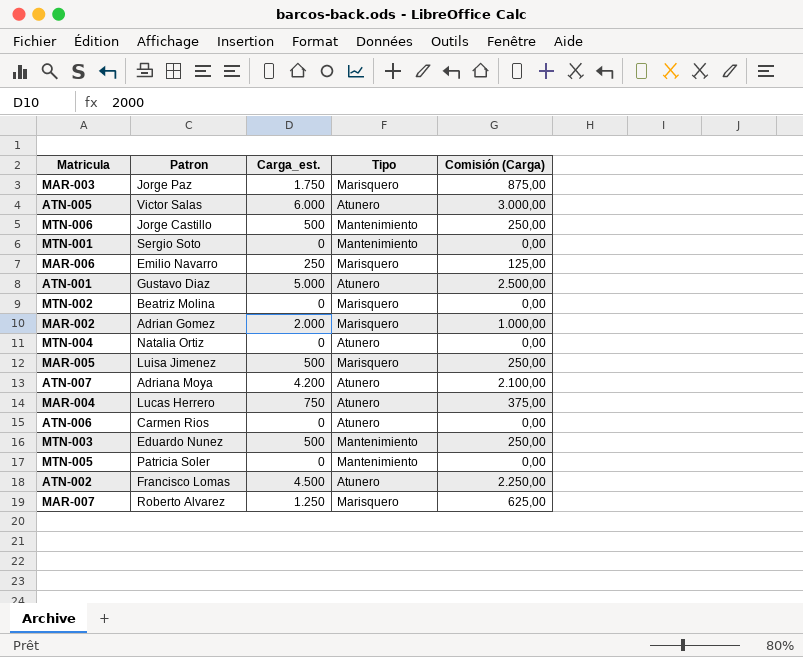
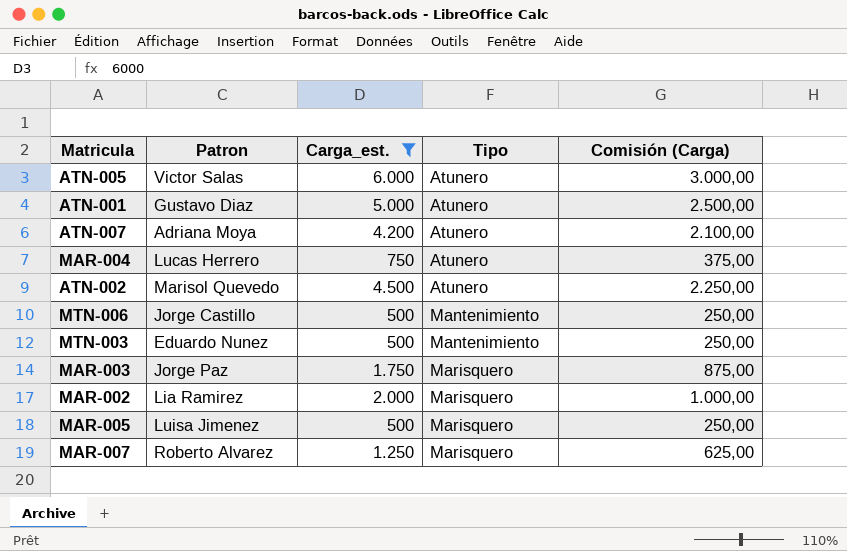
filter: none -> Carga_est. >= 500
row order: none -> Tipo ascending
ATN-002 | Patron: Francisco Lomas -> Marisol Quevedo
MAR-002 | Patron: Adrian Gomez -> Lia Ramirez

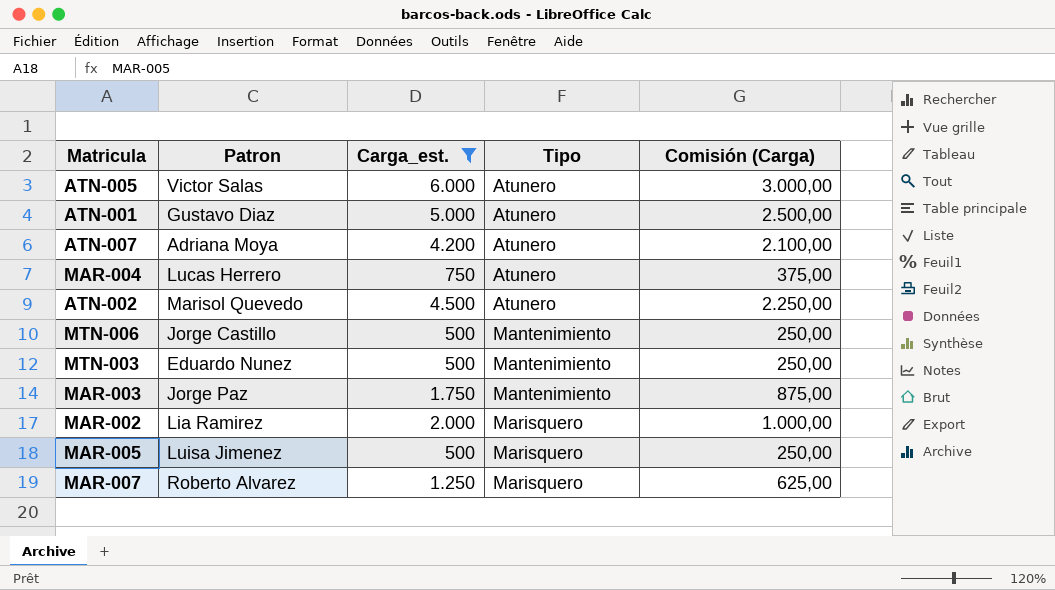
MAR-003 | Tipo: Marisquero -> Mantenimiento

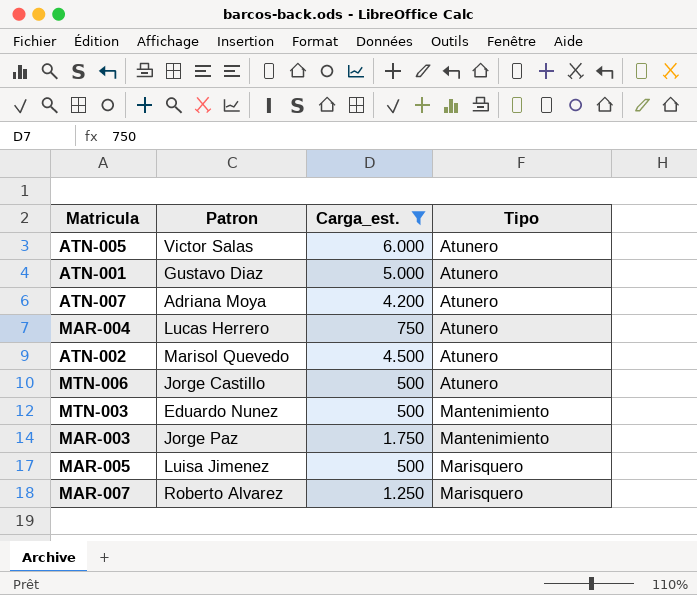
column Comisión (Carga) | formula: [Carga_est.] * 0,5 -> none
row MAR-002: Lia Ramirez | 2.000 | Marisquero | 1.000,00 -> none
MTN-006 | Tipo: Mantenimiento -> Atunero

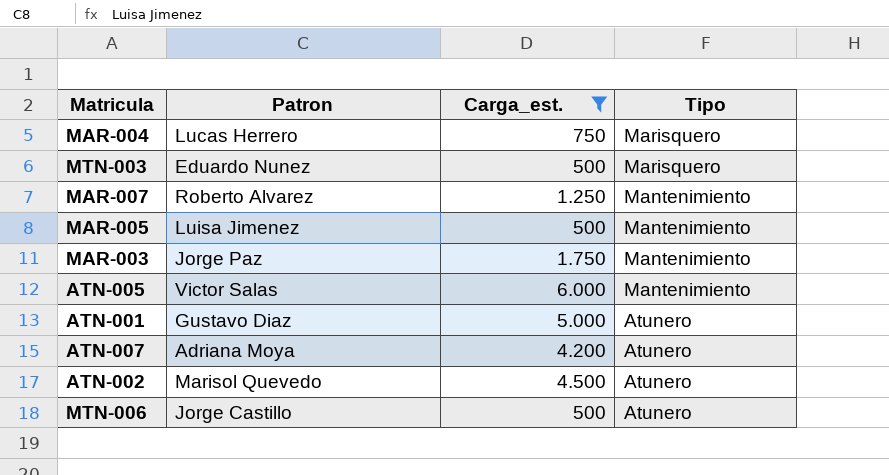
row order: Tipo ascending -> Tipo descending
MAR-004 | Tipo: Atunero -> Marisquero
MTN-003 | Tipo: Mantenimiento -> Marisquero
MAR-007 | Tipo: Marisquero -> Mantenimiento
MAR-005 | Tipo: Marisquero -> Mantenimiento
ATN-005 | Tipo: Atunero -> Mantenimiento

